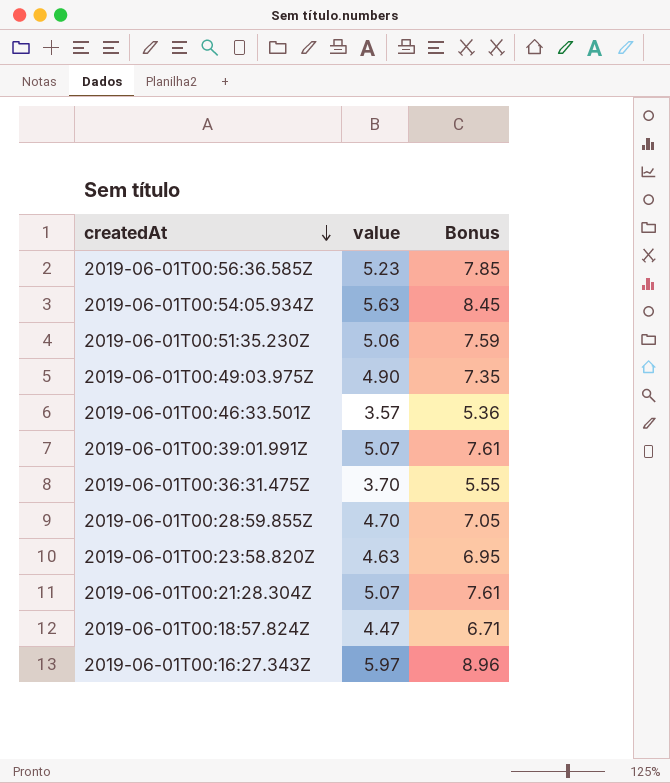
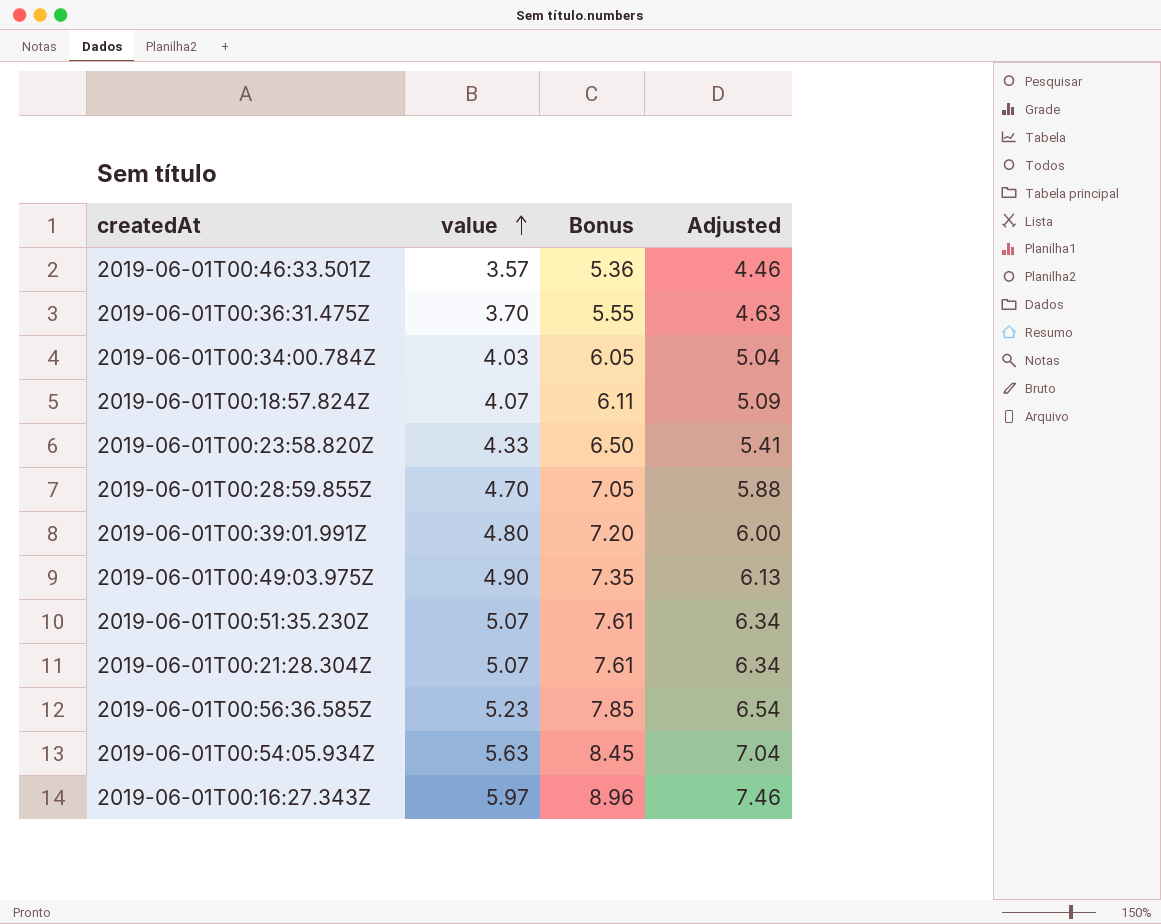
row order: createdAt descending -> value ascending
column Adjusted | formula: none -> [value] * 1.25
row 2019-06-01T00:34:00.784Z: none -> 4.03 | 6.05 | 5.04
2019-06-01T00:18:57.824Z | value: 4.47 -> 4.07
2019-06-01T00:18:57.824Z | Bonus: 6.71 -> 6.11
2019-06-01T00:23:58.820Z | value: 4.63 -> 4.33
2019-06-01T00:23:58.820Z | Bonus: 6.95 -> 6.50
2019-06-01T00:39:01.991Z | value: 5.07 -> 4.80
2019-06-01T00:39:01.991Z | Bonus: 7.61 -> 7.20
2019-06-01T00:51:35.230Z | value: 5.06 -> 5.07
2019-06-01T00:51:35.230Z | Bonus: 7.59 -> 7.61

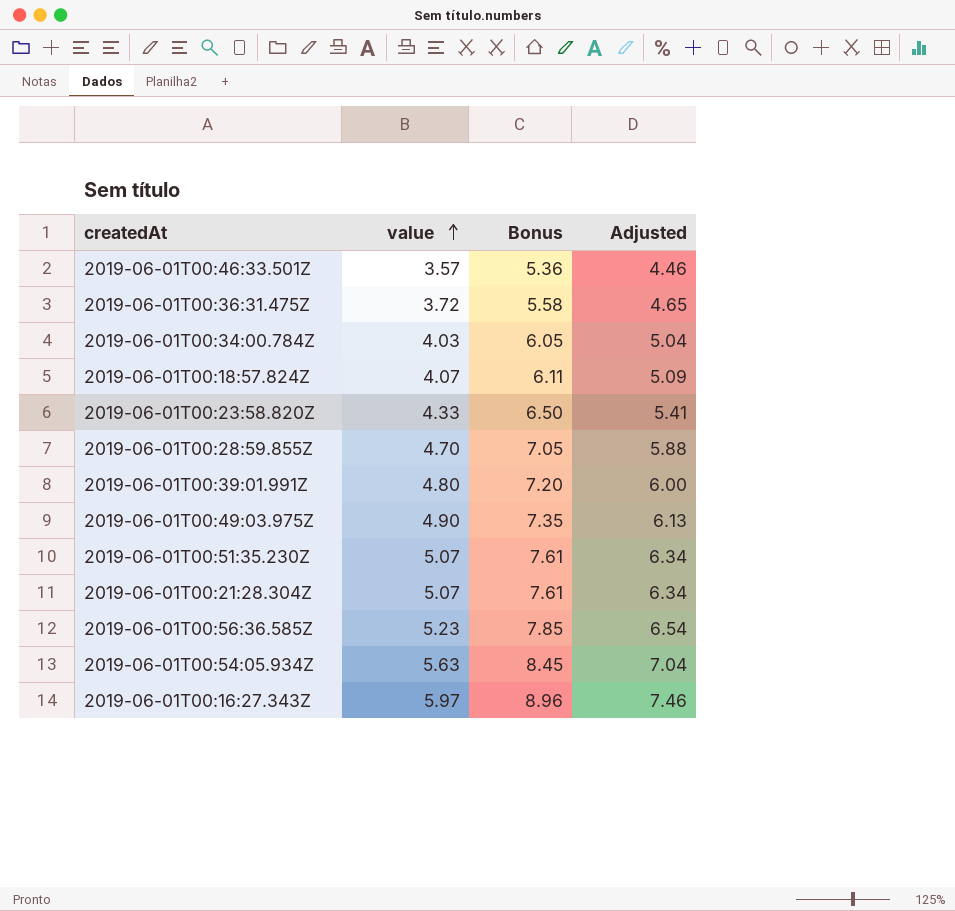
2019-06-01T00:36:31.475Z | value: 3.70 -> 3.72
2019-06-01T00:36:31.475Z | Bonus: 5.55 -> 5.58
2019-06-01T00:36:31.475Z | Adjusted: 4.63 -> 4.65

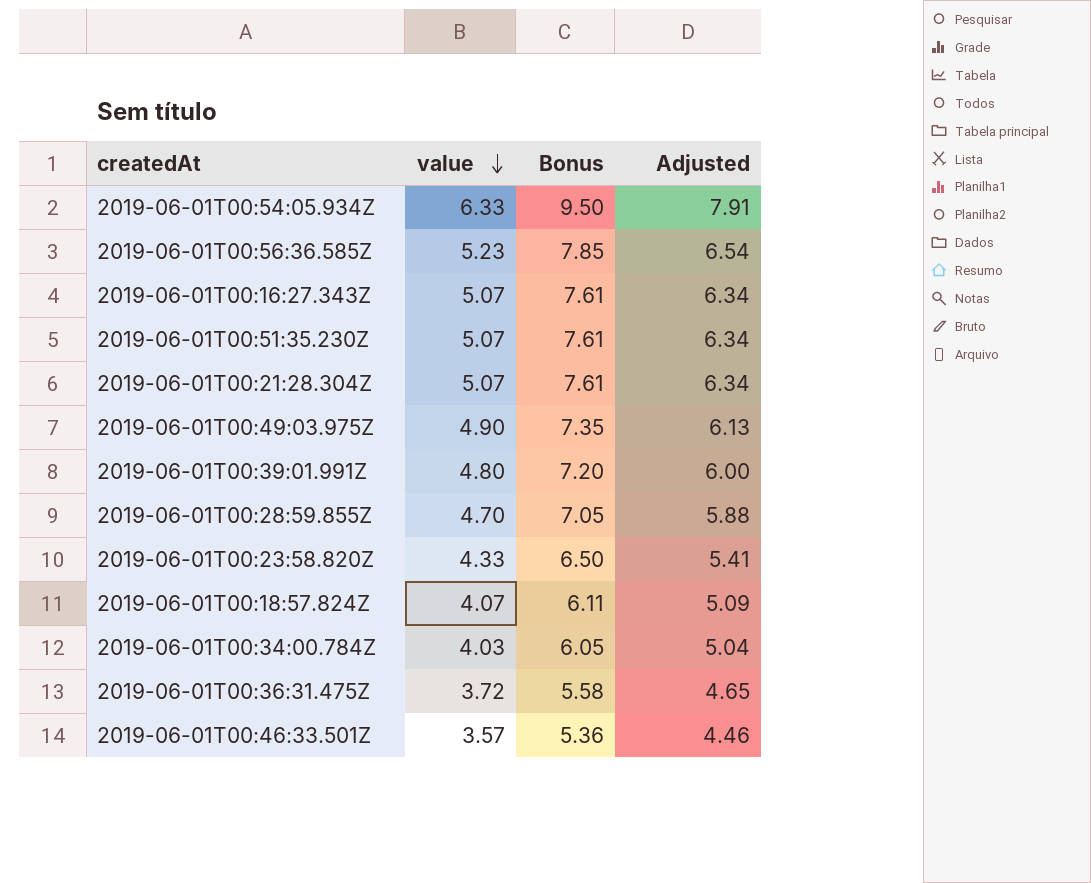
row order: value ascending -> value descending
2019-06-01T00:54:05.934Z | value: 5.63 -> 6.33
2019-06-01T00:54:05.934Z | Bonus: 8.45 -> 9.50
2019-06-01T00:54:05.934Z | Adjusted: 7.04 -> 7.91
2019-06-01T00:16:27.343Z | value: 5.97 -> 5.07
2019-06-01T00:16:27.343Z | Bonus: 8.96 -> 7.61
2019-06-01T00:16:27.343Z | Adjusted: 7.46 -> 6.34

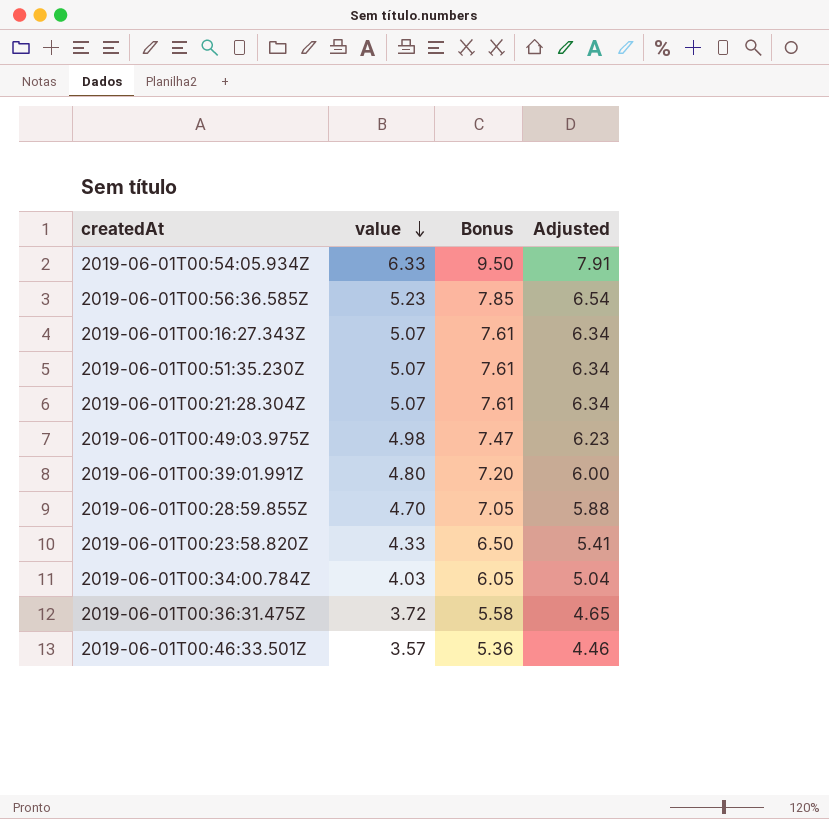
row 2019-06-01T00:18:57.824Z: 4.07 | 6.11 | 5.09 -> none
2019-06-01T00:49:03.975Z | value: 4.90 -> 4.98
2019-06-01T00:49:03.975Z | Bonus: 7.35 -> 7.47
2019-06-01T00:49:03.975Z | Adjusted: 6.13 -> 6.23

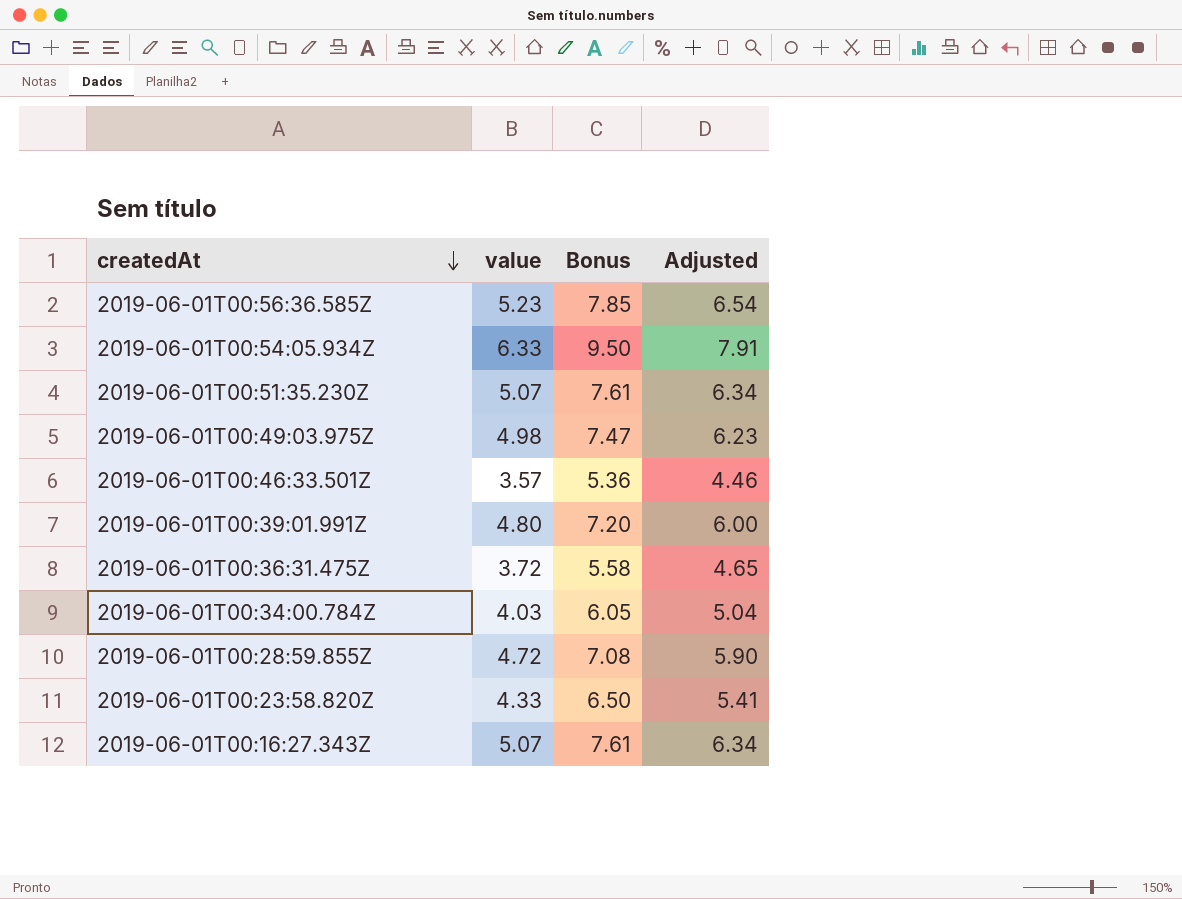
row order: value descending -> createdAt descending
row 2019-06-01T00:21:28.304Z: 5.07 | 7.61 | 6.34 -> none
2019-06-01T00:28:59.855Z | value: 4.70 -> 4.72
2019-06-01T00:28:59.855Z | Bonus: 7.05 -> 7.08
2019-06-01T00:28:59.855Z | Adjusted: 5.88 -> 5.90

